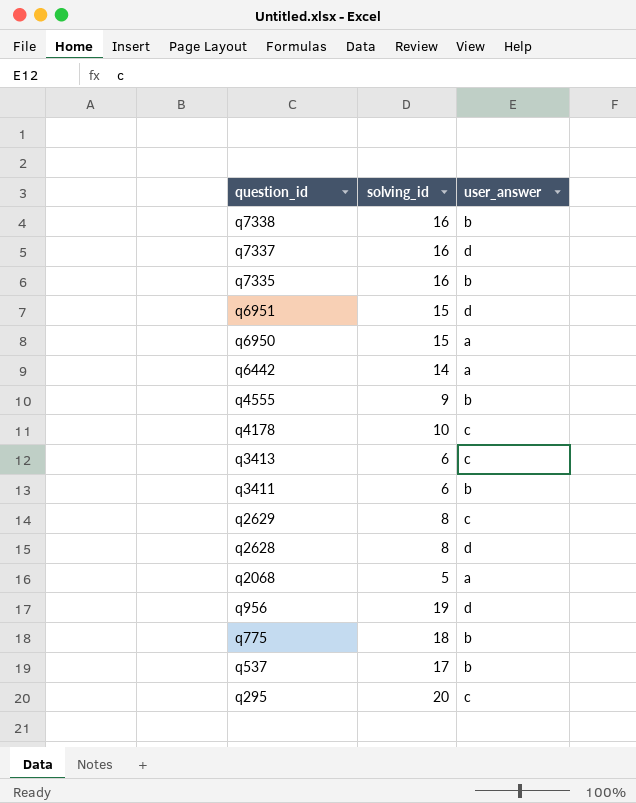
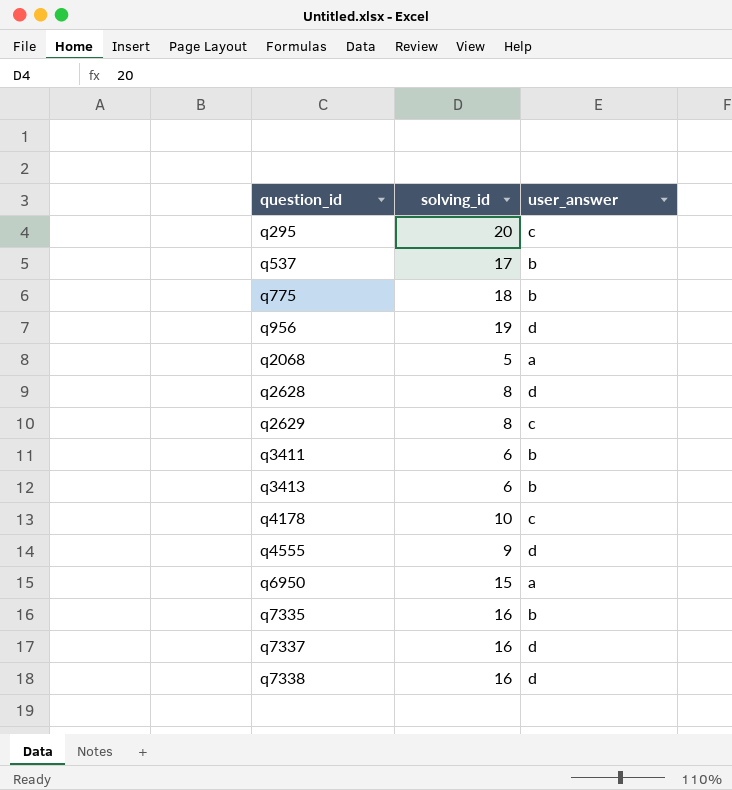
row order: question_id descending -> question_id ascending
row q6951: 15 | d -> none
row q6442: 14 | a -> none
q3413 | user_answer: c -> b
q4555 | user_answer: b -> d
q7338 | user_answer: b -> d

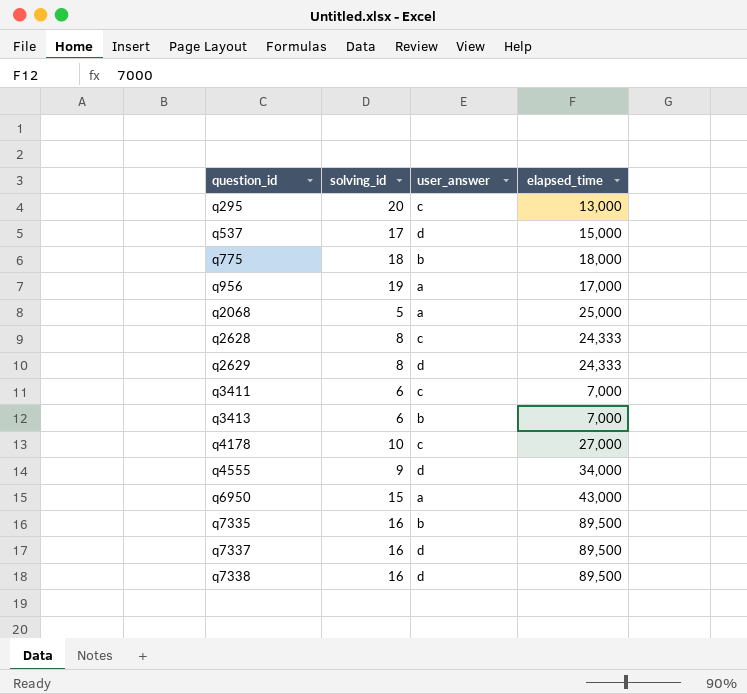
column elapsed_time | position: none -> 4
q537 | user_answer: b -> d
q956 | user_answer: d -> a
q2628 | user_answer: d -> c
q2629 | user_answer: c -> d
q3411 | user_answer: b -> c

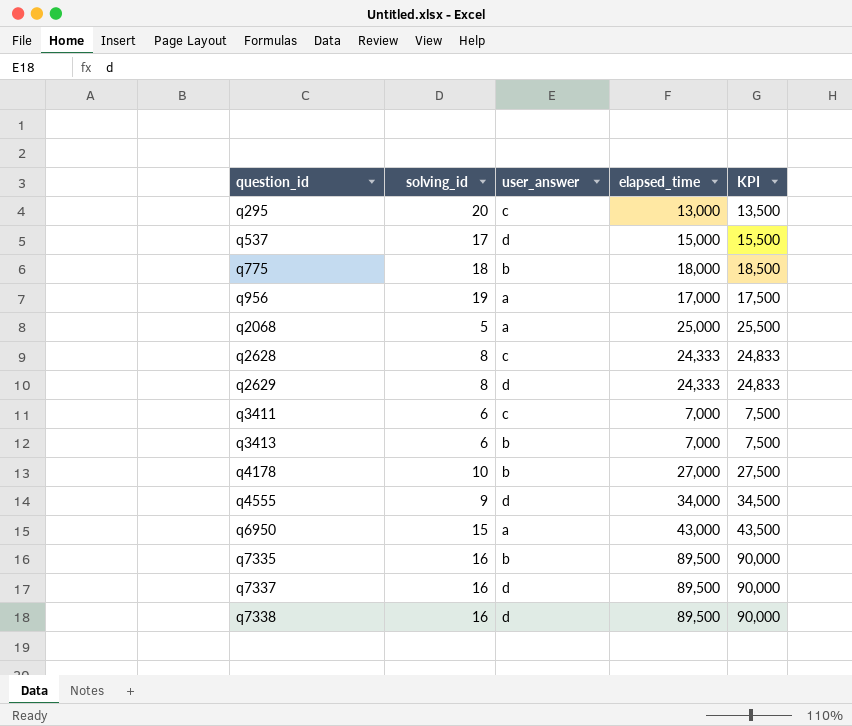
column KPI | formula: none -> [elapsed_time] + 500
q4178 | user_answer: c -> b

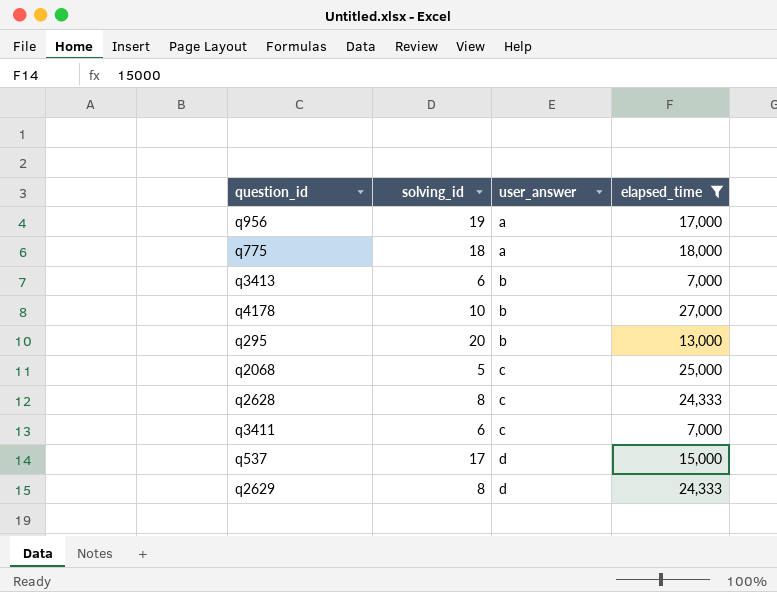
filter: none -> elapsed_time <= 27,000
row order: question_id ascending -> user_answer ascending
column KPI | formula: [elapsed_time] + 500 -> none
q775 | user_answer: b -> a
q295 | user_answer: c -> b
q2068 | user_answer: a -> c

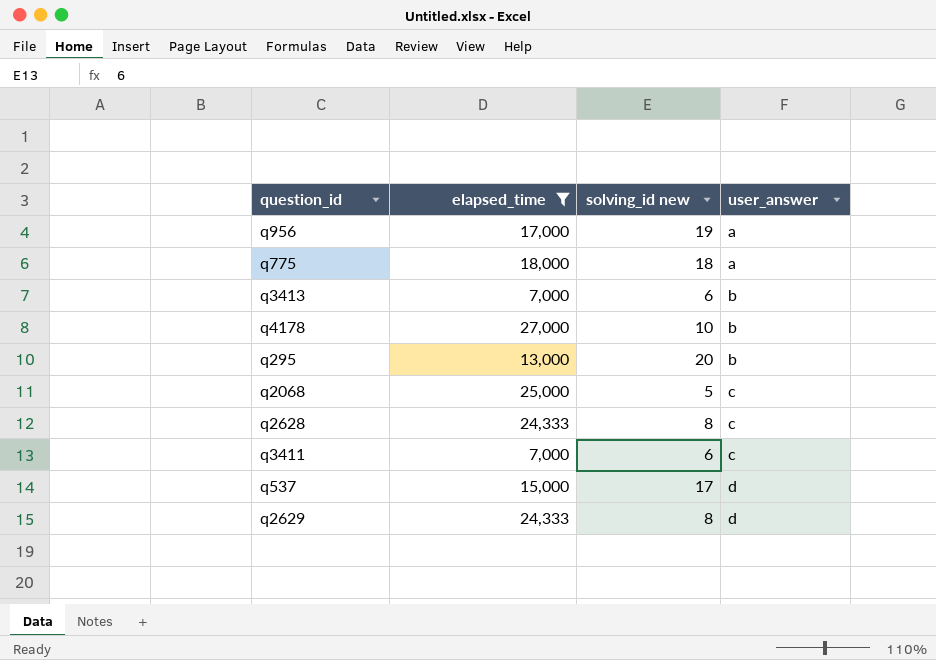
column elapsed_time | position: 4 -> 2
column name: solving_id -> solving_id new

